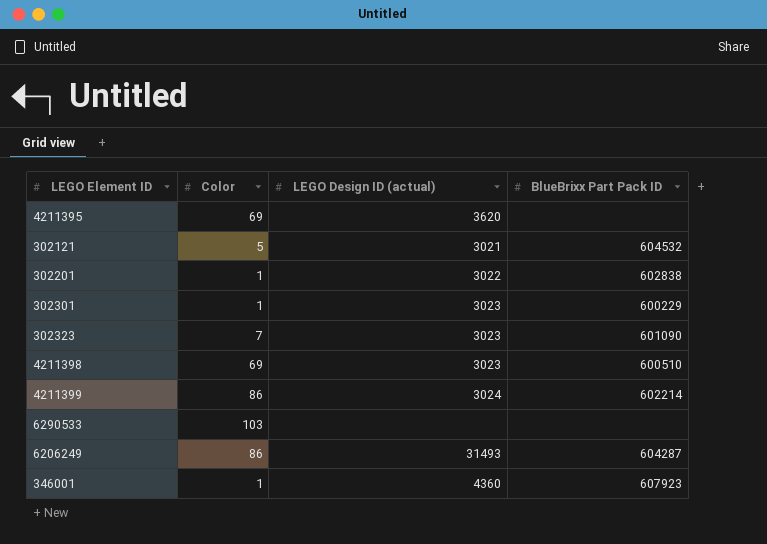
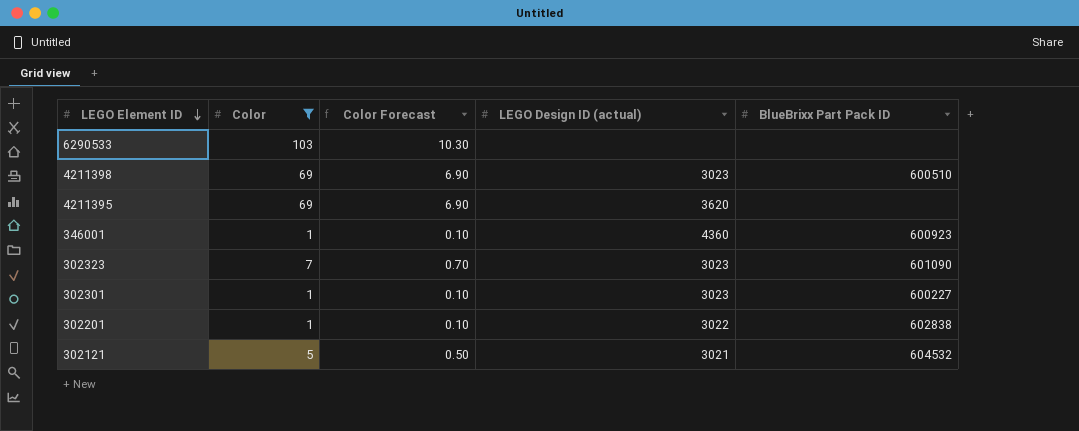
filter: none -> Color != 86
row order: none -> LEGO Element ID descending
column Color Forecast | formula: none -> [Color] * 0.1
346001 | BlueBrixx Part Pack ID: 607923 -> 600923
302301 | BlueBrixx Part Pack ID: 600229 -> 600227

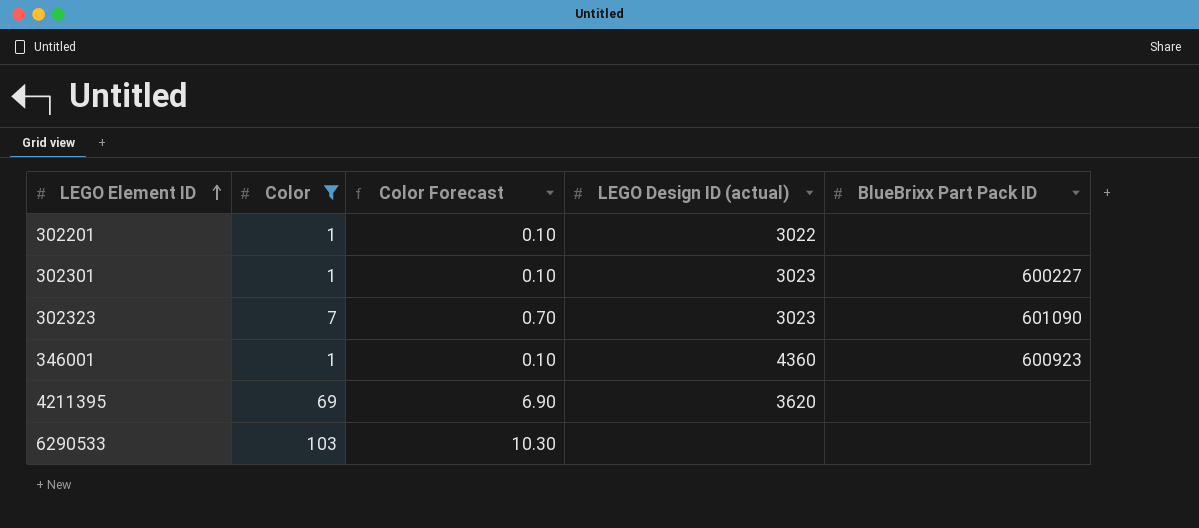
row order: LEGO Element ID descending -> LEGO Element ID ascending
row 4211398: 69 | 6.90 | 3023 | 600510 -> none
row 302121: 5 | 0.50 | 3021 | 604532 -> none
302201 | BlueBrixx Part Pack ID: 602838 -> none

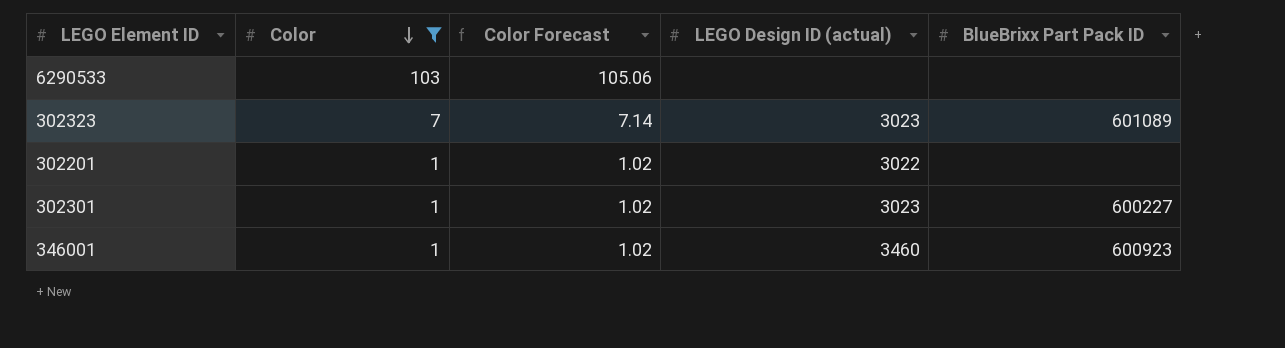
row order: LEGO Element ID ascending -> Color descending
column Color Forecast | formula: [Color] * 0.1 -> [Color] * 1.02
row 4211395: 69 | 6.90 | 3620 | none -> none
302323 | BlueBrixx Part Pack ID: 601090 -> 601089
346001 | LEGO Design ID (actual): 4360 -> 3460

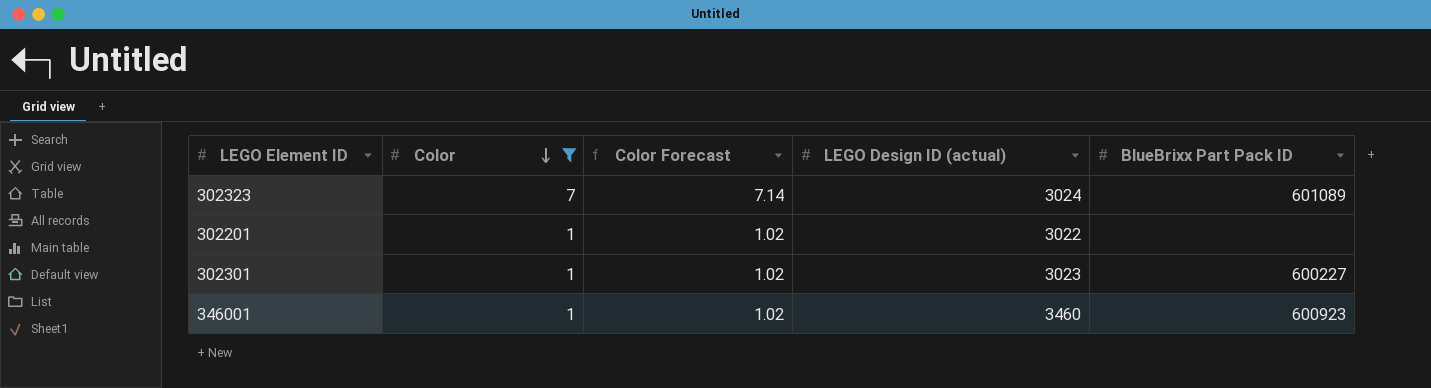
row 6290533: 103 | 105.06 | none | none -> none
302323 | LEGO Design ID (actual): 3023 -> 3024

